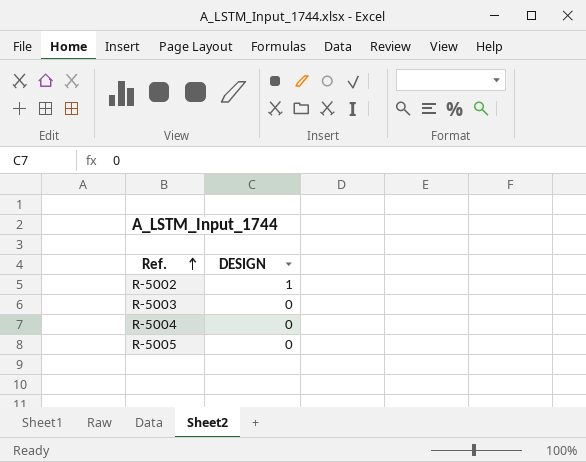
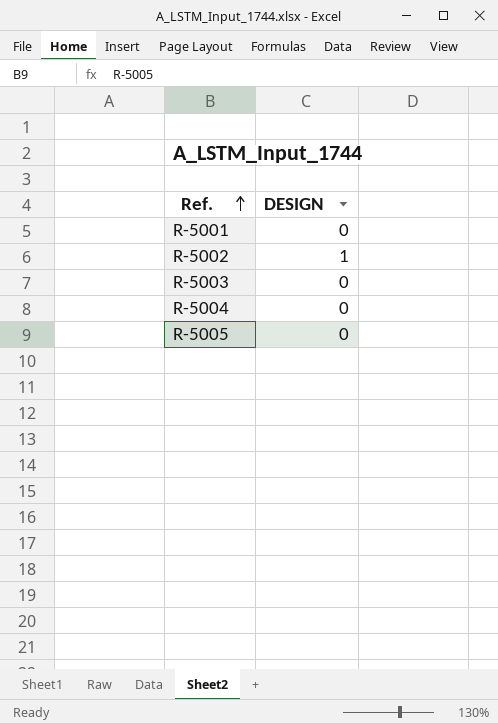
row R-5001: none -> 0

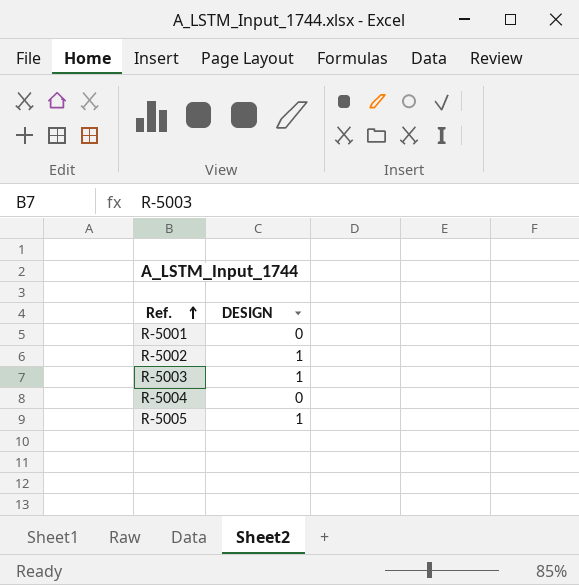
R-5003 | DESIGN: 0 -> 1
R-5005 | DESIGN: 0 -> 1

